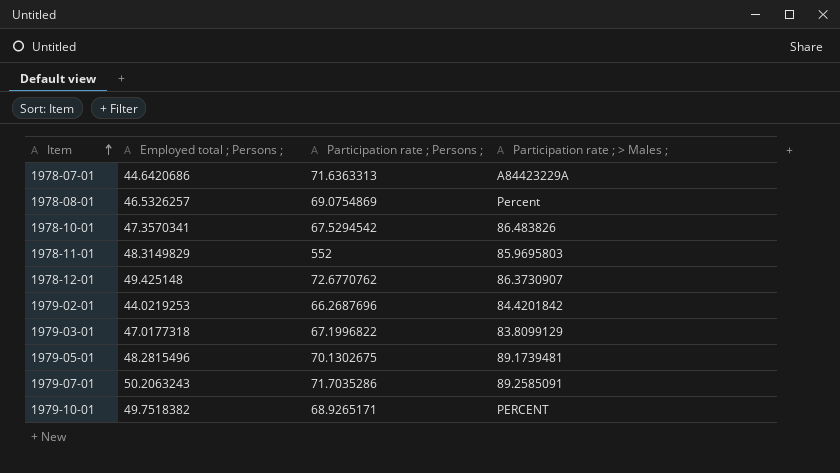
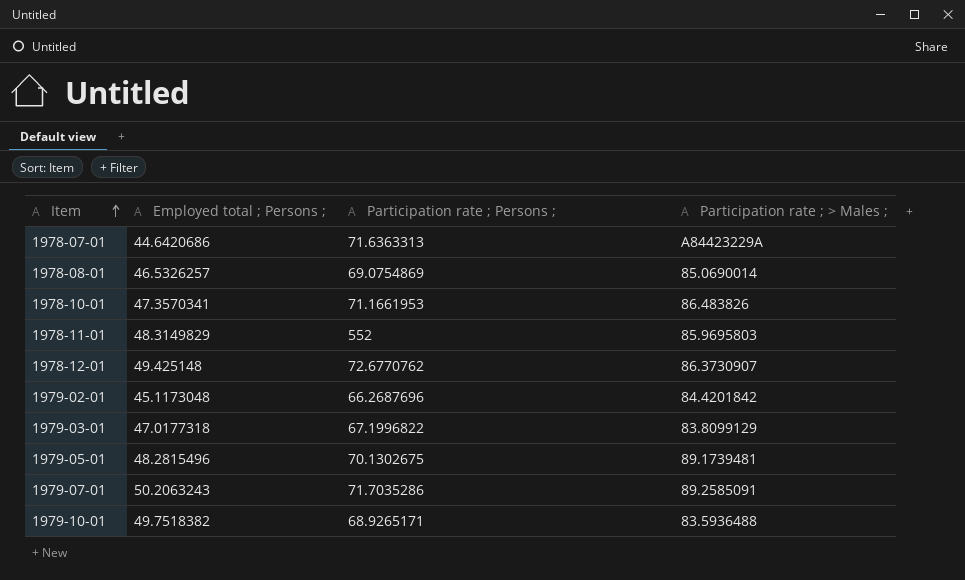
1978-08-01 | Participation rate ; > Males ;: Percent -> 85.0690014
1978-10-01 | Participation rate ; Persons ;: 67.5294542 -> 71.1661953
1979-02-01 | Employed total ; Persons ;: 44.0219253 -> 45.1173048
1979-10-01 | Participation rate ; > Males ;: PERCENT -> 83.5936488

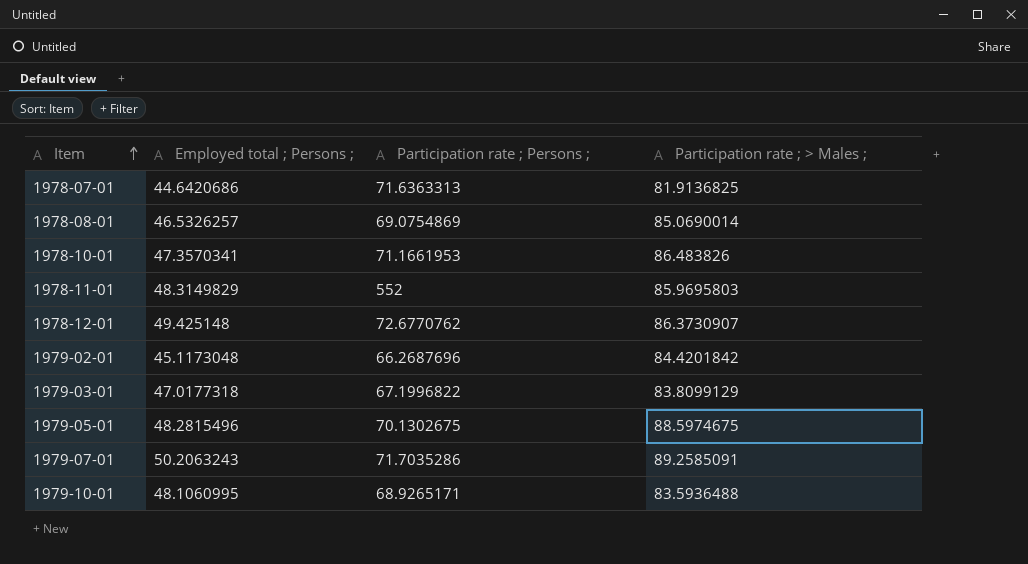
1978-07-01 | Participation rate ; > Males ;: A84423229A -> 81.9136825
1979-05-01 | Participation rate ; > Males ;: 89.1739481 -> 88.5974675
1979-10-01 | Employed total ; Persons ;: 49.7518382 -> 48.1060995

